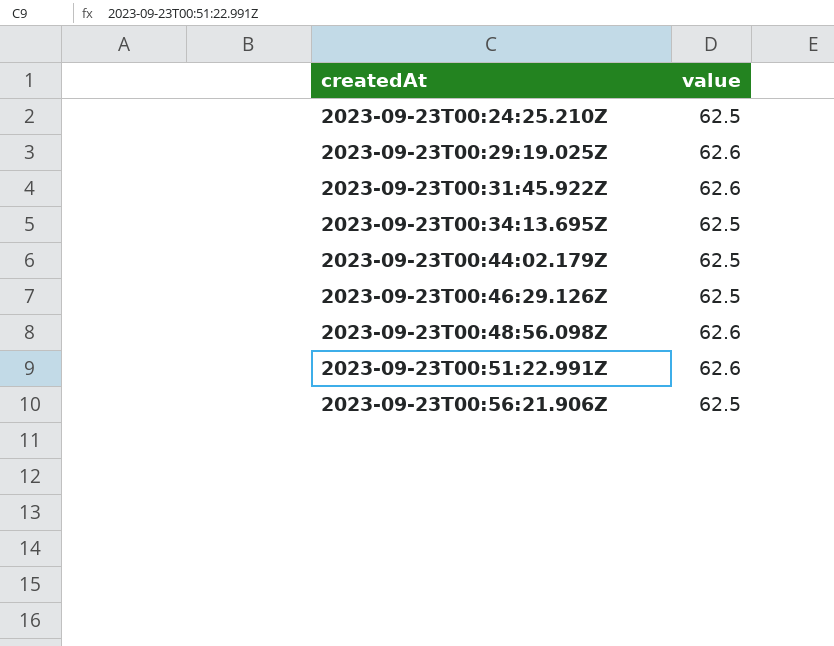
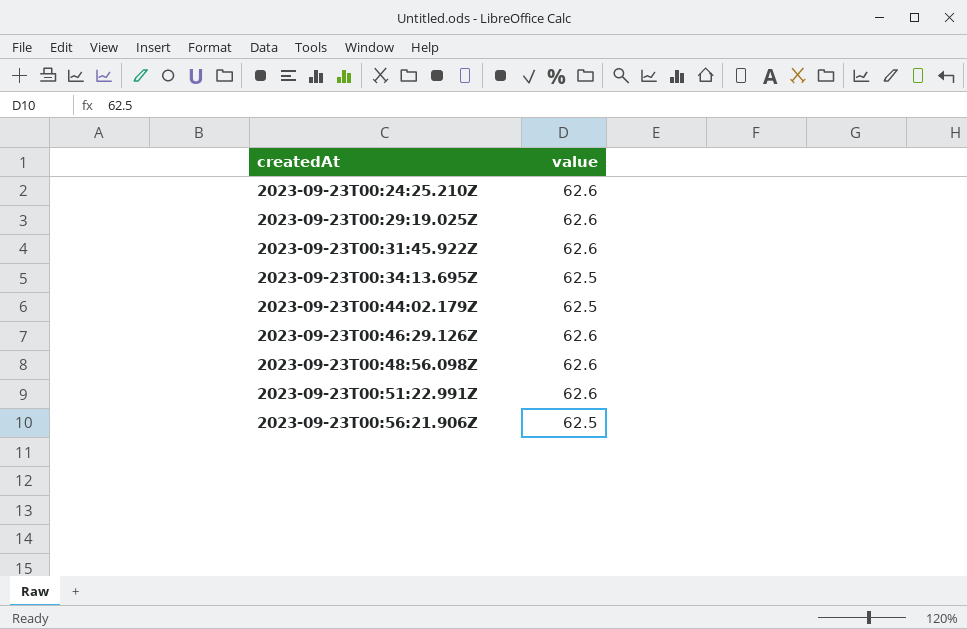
2023-09-23T00:24:25.210Z | value: 62.5 -> 62.6
2023-09-23T00:46:29.126Z | value: 62.5 -> 62.6

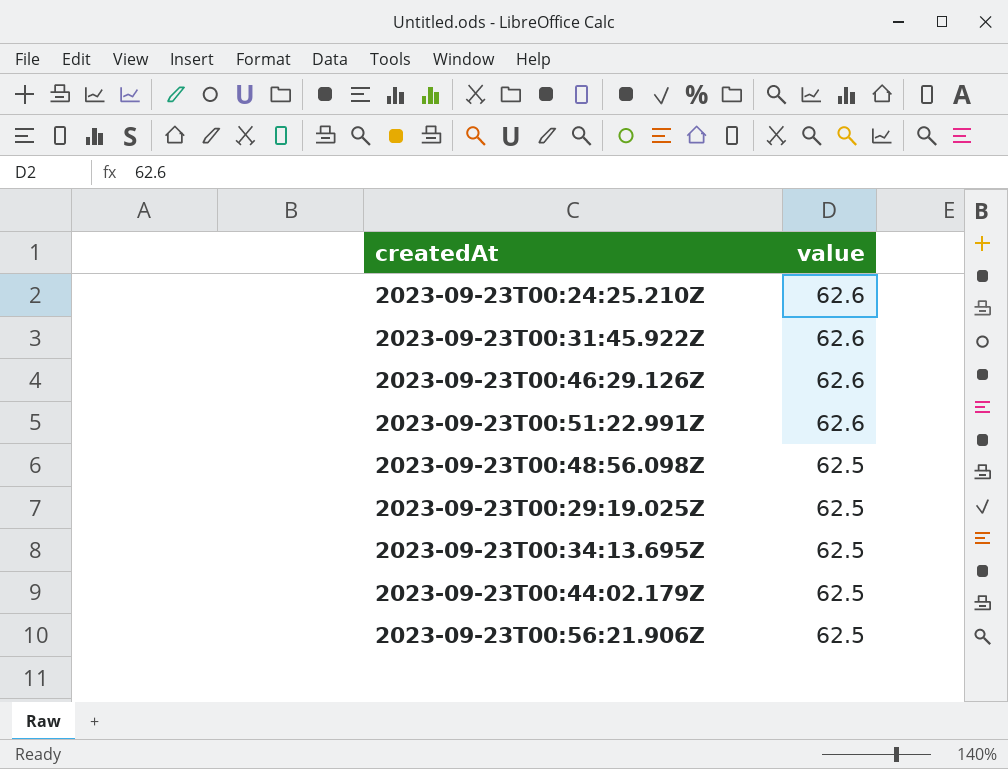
row order: createdAt ascending -> value descending
2023-09-23T00:48:56.098Z | value: 62.6 -> 62.5
2023-09-23T00:29:19.025Z | value: 62.6 -> 62.5

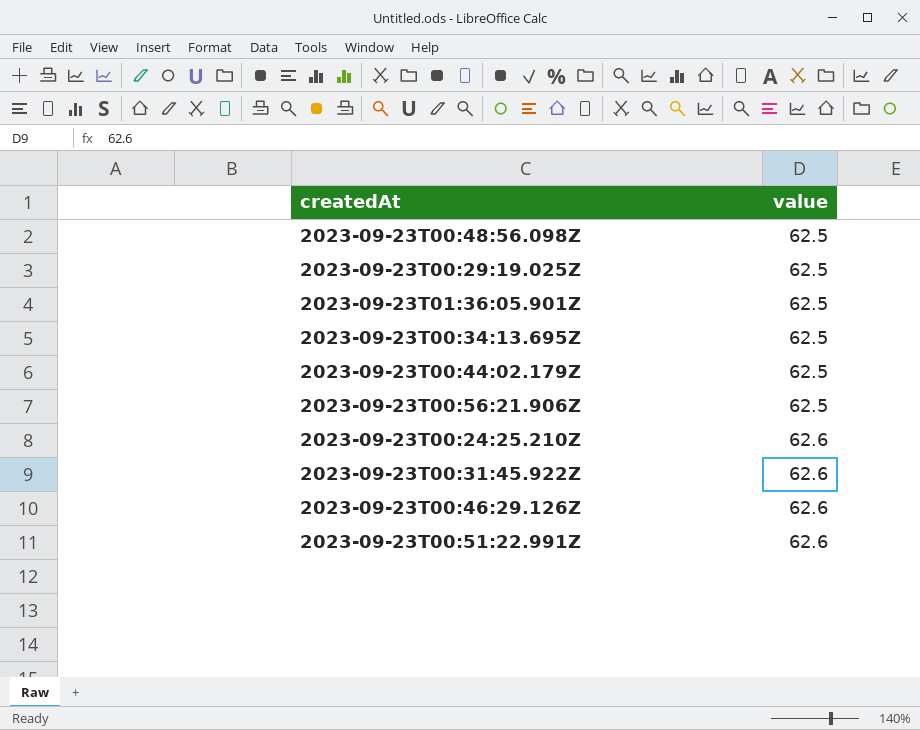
row order: value descending -> value ascending
row 2023-09-23T01:36:05.901Z: none -> 62.5

